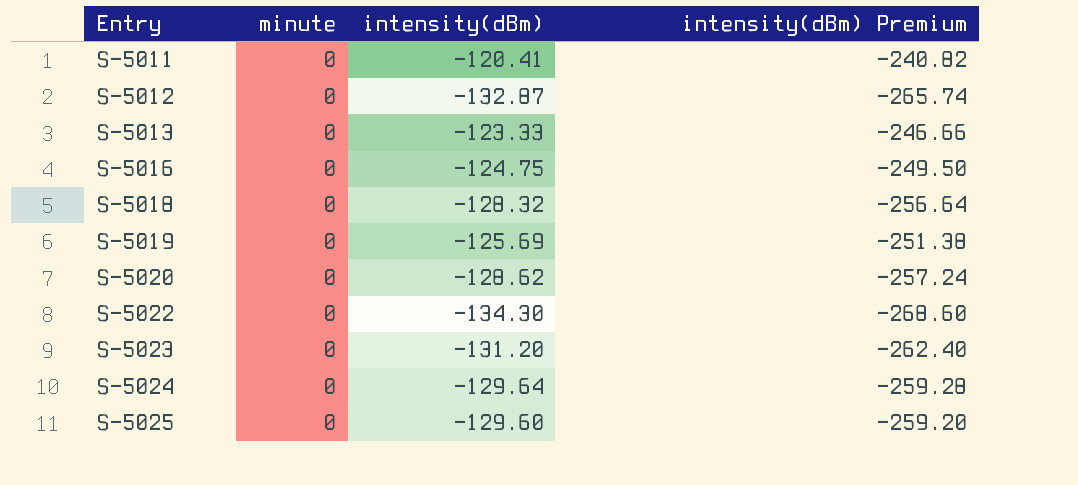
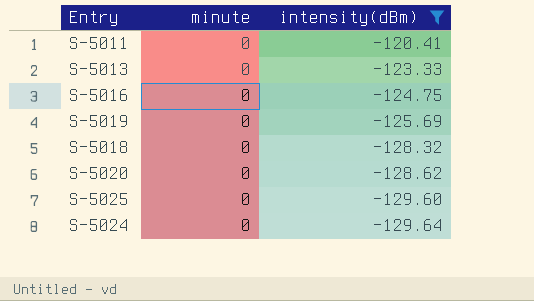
filter: none -> intensity(dBm) >= -129.64
row order: Entry ascending -> intensity(dBm) descending
column intensity(dBm) Premium | formula: [intensity(dBm)] * 2 -> none

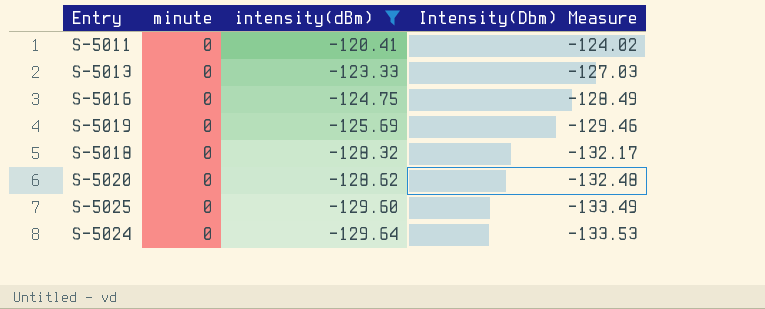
column Intensity(Dbm) Measure | formula: none -> [intensity(dBm)] * 1.03

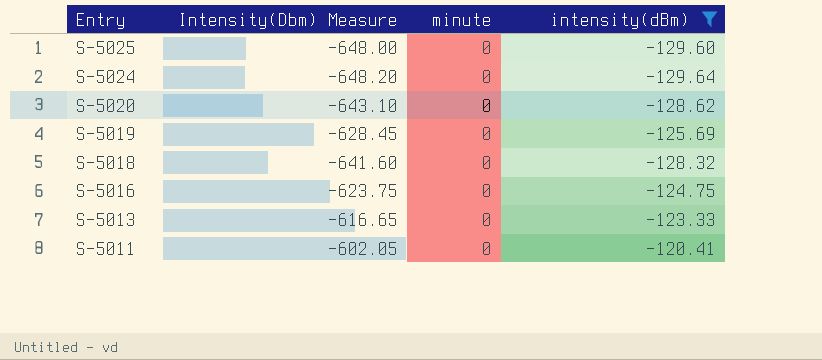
row order: intensity(dBm) descending -> Entry descending
column Intensity(Dbm) Measure | formula: [intensity(dBm)] * 1.03 -> [intensity(dBm)] * 5
column Intensity(Dbm) Measure | position: 4 -> 2

